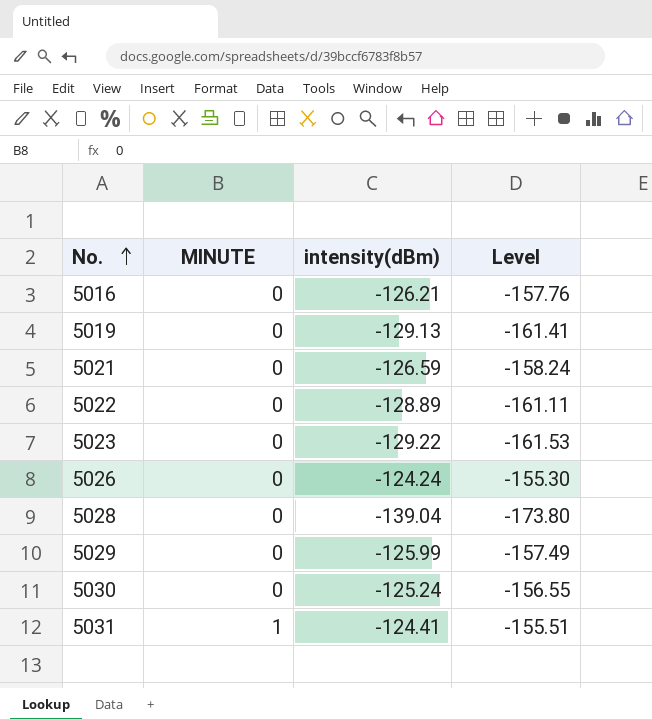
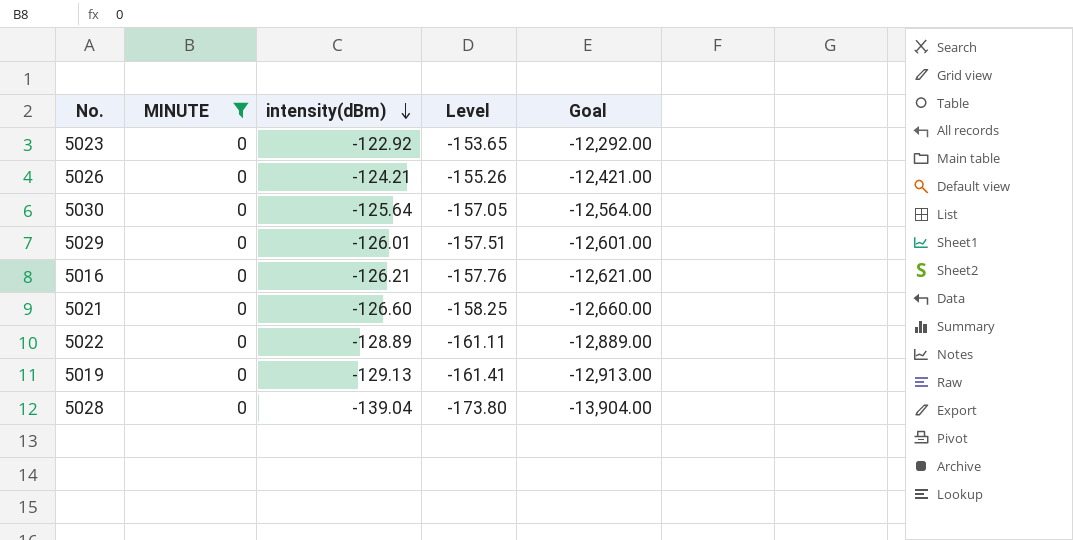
filter: none -> MINUTE = 0
row order: No. ascending -> intensity(dBm) descending
column Goal | formula: none -> [intensity(dBm)] * 100
5023 | intensity(dBm): -129.22 -> -122.92
5023 | Level: -161.53 -> -153.65
5026 | intensity(dBm): -124.24 -> -124.21
5026 | Level: -155.30 -> -155.26
5030 | intensity(dBm): -125.24 -> -125.64
5030 | Level: -156.55 -> -157.05
5029 | intensity(dBm): -125.99 -> -126.01
5029 | Level: -157.49 -> -157.51
5021 | intensity(dBm): -126.59 -> -126.60
5021 | Level: -158.24 -> -158.25

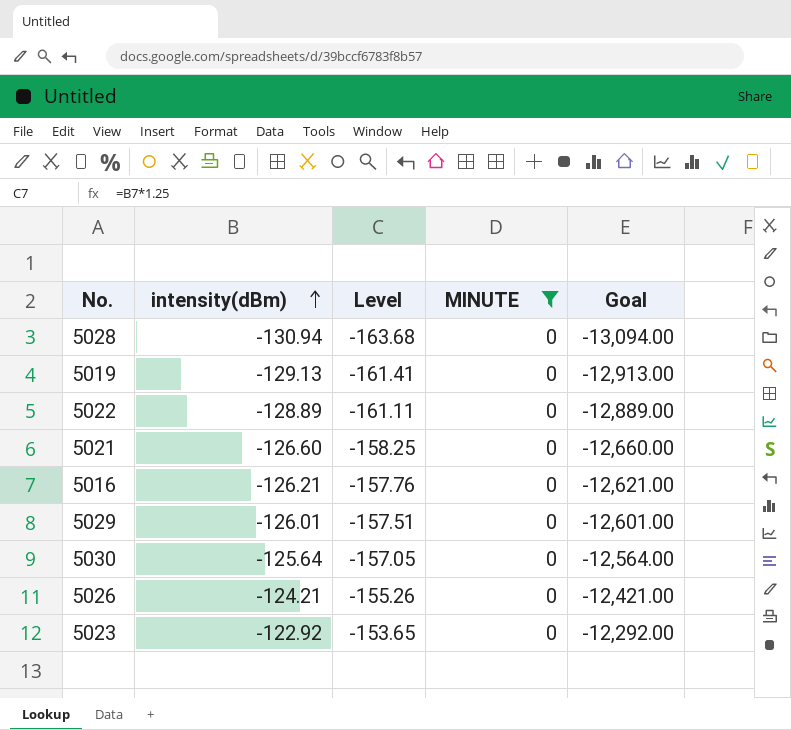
row order: intensity(dBm) descending -> intensity(dBm) ascending
column MINUTE | position: 2 -> 4
5028 | intensity(dBm): -139.04 -> -130.94
5028 | Level: -173.80 -> -163.68
5028 | Goal: -13,904.00 -> -13,094.00

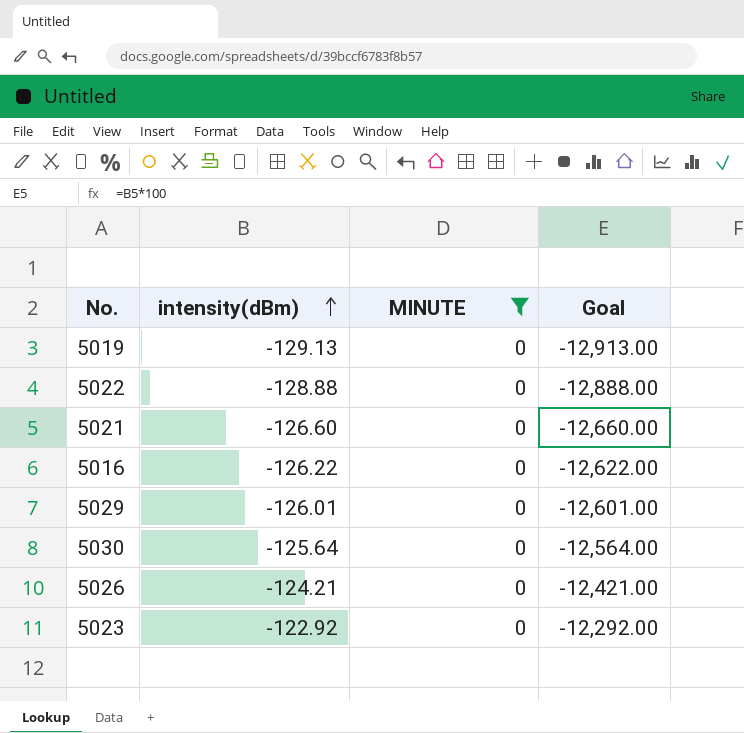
column Level | formula: [intensity(dBm)] * 1.25 -> none
row 5028: -130.94 | -163.68 | 0 | -13,094.00 -> none
5022 | intensity(dBm): -128.89 -> -128.88
5022 | Goal: -12,889.00 -> -12,888.00
5016 | intensity(dBm): -126.21 -> -126.22
5016 | Goal: -12,621.00 -> -12,622.00

